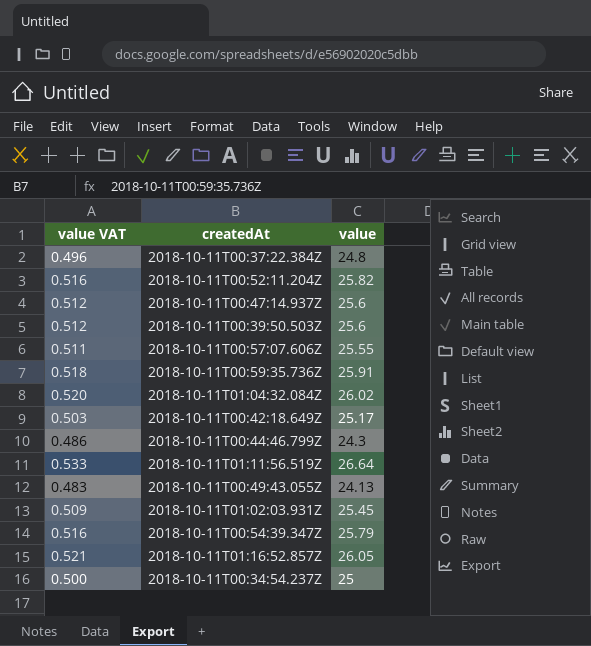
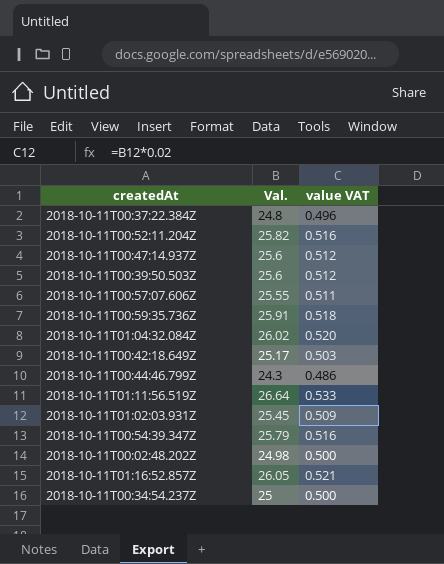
column name: value -> Val.
column value VAT | position: 1 -> 3
row 2018-10-11T00:49:43.055Z: 0.483 | 24.13 -> none
row 2018-10-11T00:02:48.202Z: none -> 24.98 | 0.500

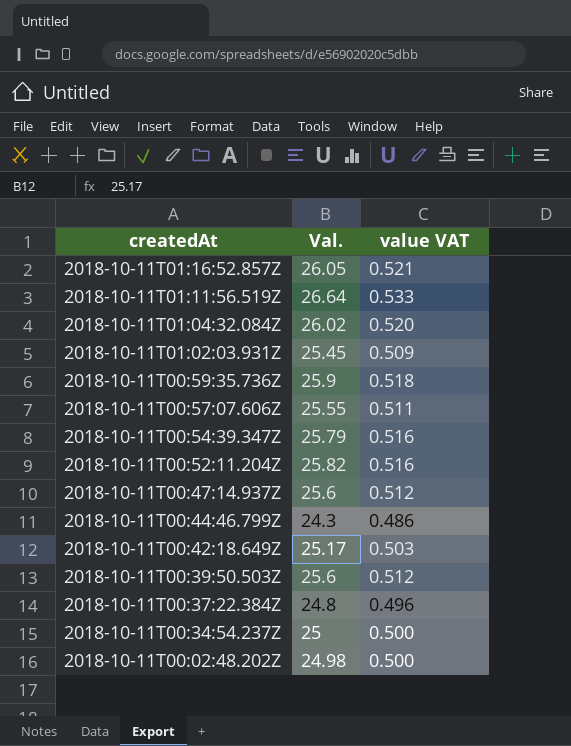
row order: none -> createdAt descending
2018-10-11T00:59:35.736Z | Val.: 25.91 -> 25.9

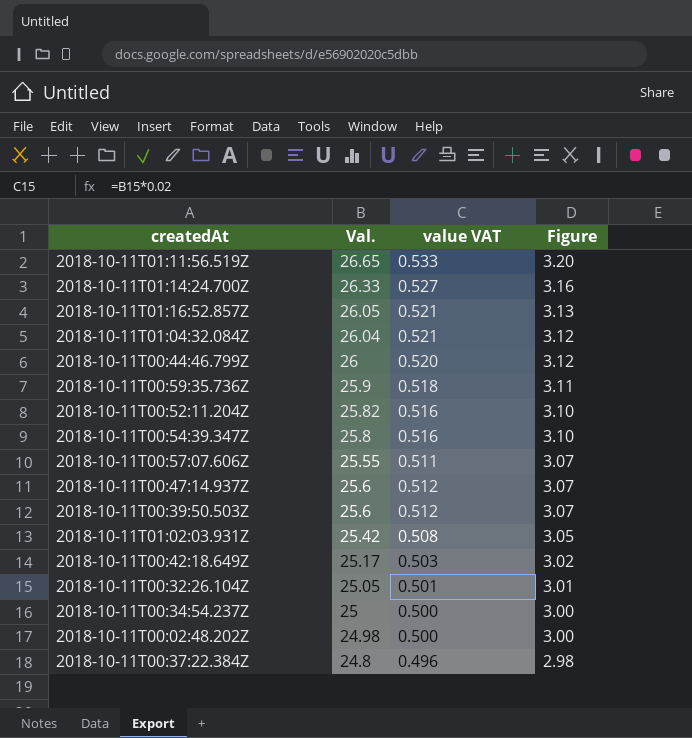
row order: createdAt descending -> Figure descending
column Figure | formula: none -> [Val.] * 0.12
2018-10-11T01:11:56.519Z | Val.: 26.64 -> 26.65
row 2018-10-11T01:14:24.700Z: none -> 26.33 | 0.527 | 3.16
2018-10-11T01:04:32.084Z | Val.: 26.02 -> 26.04
2018-10-11T01:04:32.084Z | value VAT: 0.520 -> 0.521
2018-10-11T00:44:46.799Z | Val.: 24.3 -> 26
2018-10-11T00:44:46.799Z | value VAT: 0.486 -> 0.520
2018-10-11T00:54:39.347Z | Val.: 25.79 -> 25.8
2018-10-11T01:02:03.931Z | Val.: 25.45 -> 25.42
2018-10-11T01:02:03.931Z | value VAT: 0.509 -> 0.508
row 2018-10-11T00:32:26.104Z: none -> 25.05 | 0.501 | 3.01

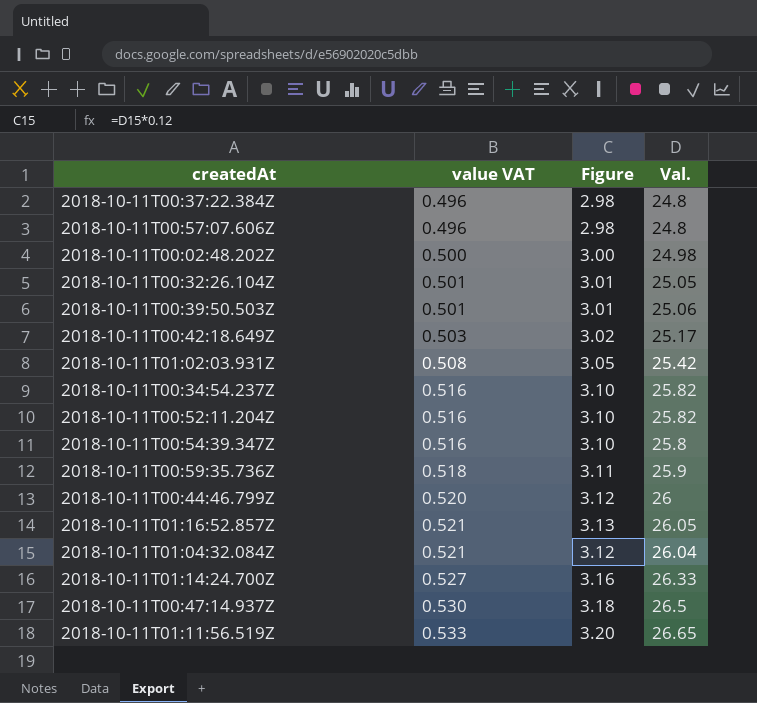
row order: Figure descending -> value VAT ascending
column Val. | position: 2 -> 4
2018-10-11T00:57:07.606Z | value VAT: 0.511 -> 0.496
2018-10-11T00:57:07.606Z | Figure: 3.07 -> 2.98
2018-10-11T00:57:07.606Z | Val.: 25.55 -> 24.8
2018-10-11T00:39:50.503Z | value VAT: 0.512 -> 0.501
2018-10-11T00:39:50.503Z | Figure: 3.07 -> 3.01
2018-10-11T00:39:50.503Z | Val.: 25.6 -> 25.06
2018-10-11T00:34:54.237Z | value VAT: 0.500 -> 0.516
2018-10-11T00:34:54.237Z | Figure: 3.00 -> 3.10
2018-10-11T00:34:54.237Z | Val.: 25 -> 25.82
2018-10-11T00:47:14.937Z | value VAT: 0.512 -> 0.530
2018-10-11T00:47:14.937Z | Figure: 3.07 -> 3.18
2018-10-11T00:47:14.937Z | Val.: 25.6 -> 26.5

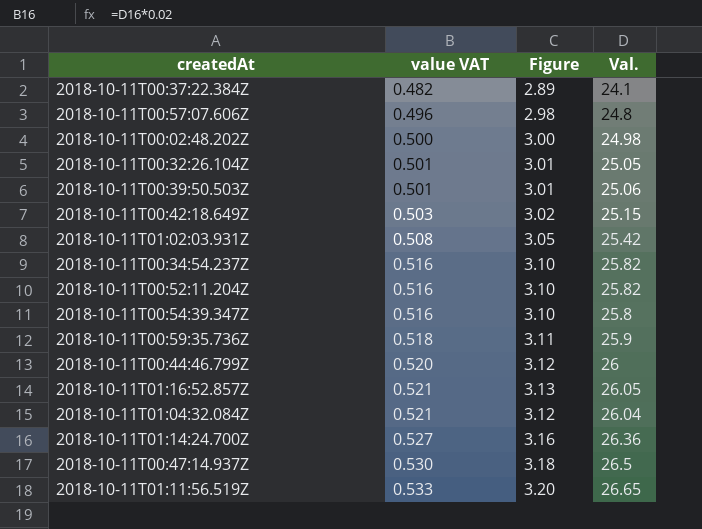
2018-10-11T00:37:22.384Z | value VAT: 0.496 -> 0.482
2018-10-11T00:37:22.384Z | Figure: 2.98 -> 2.89
2018-10-11T00:37:22.384Z | Val.: 24.8 -> 24.1
2018-10-11T00:42:18.649Z | Val.: 25.17 -> 25.15
2018-10-11T01:14:24.700Z | Val.: 26.33 -> 26.36

